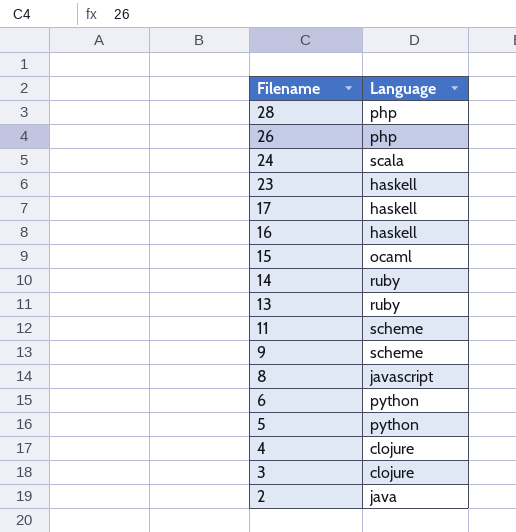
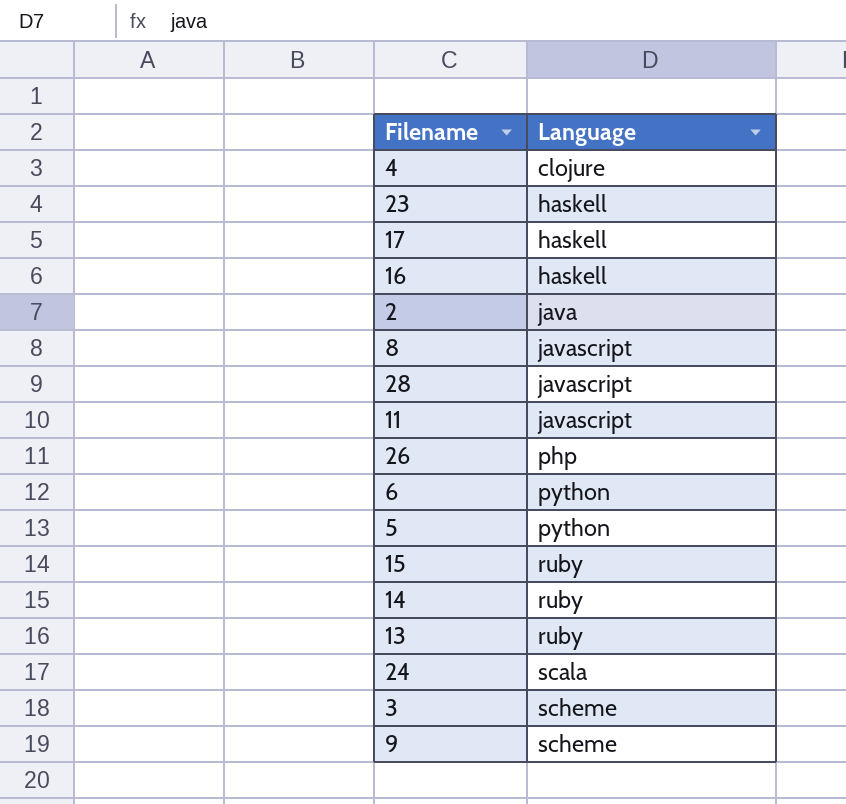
row order: Filename descending -> Language ascending
28 | Language: php -> javascript
11 | Language: scheme -> javascript
15 | Language: ocaml -> ruby
3 | Language: clojure -> scheme

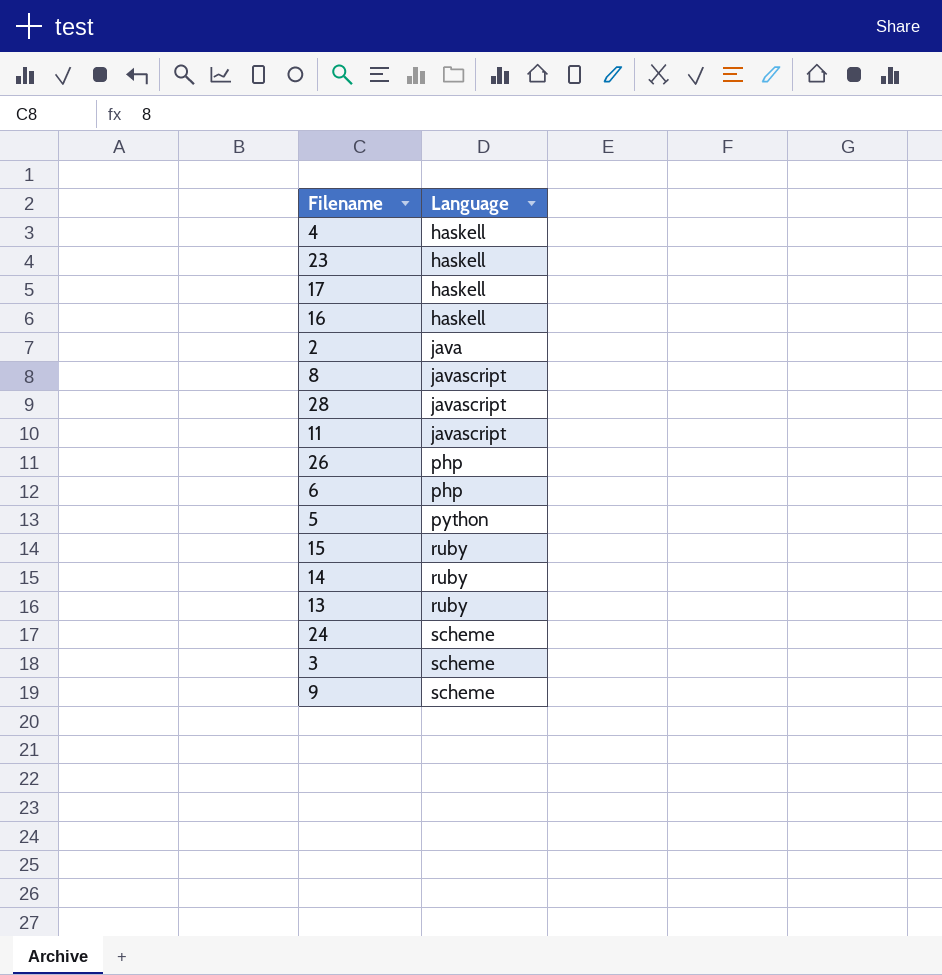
4 | Language: clojure -> haskell
6 | Language: python -> php
24 | Language: scala -> scheme

